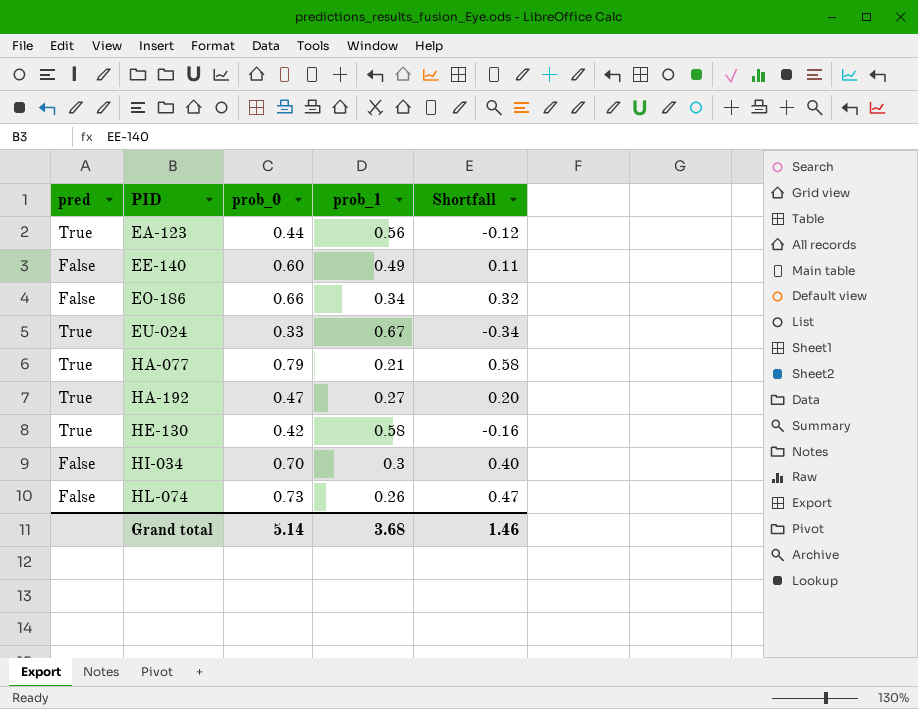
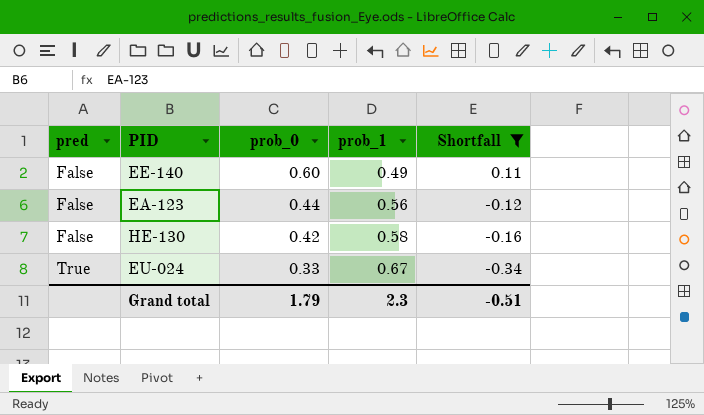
filter: none -> Shortfall <= 0.11
row order: PID ascending -> pred ascending
EA-123 | pred: True -> False
HE-130 | pred: True -> False
Grand total | prob_0: 5.14 -> 1.79
Grand total | prob_1: 3.68 -> 2.3
Grand total | Shortfall: 1.46 -> -0.51

